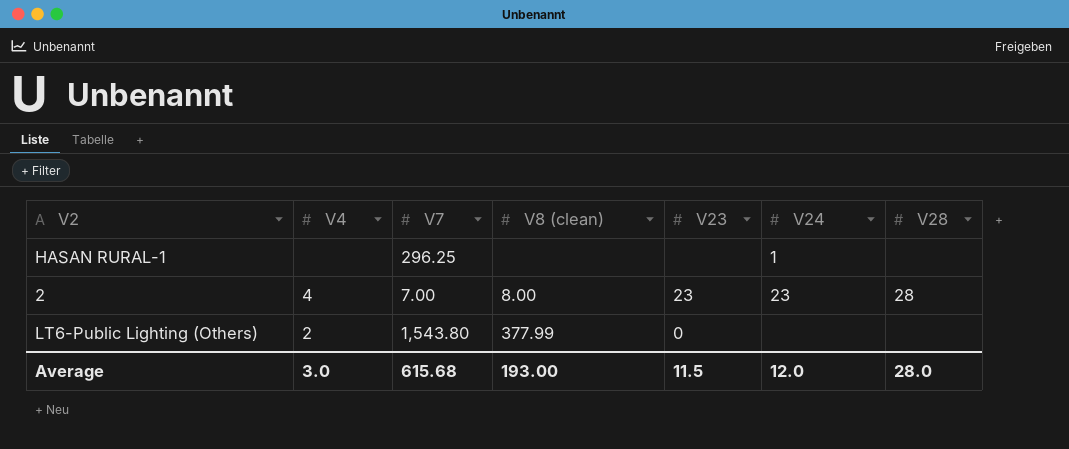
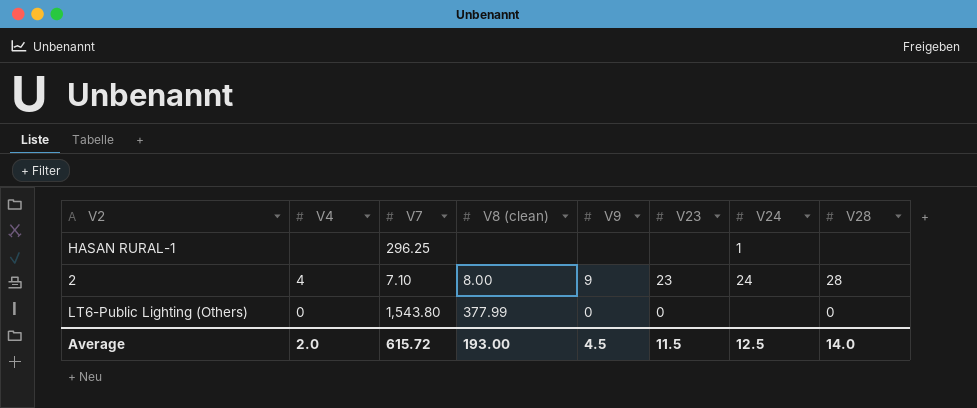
column V9 | position: none -> 5
2 | V7: 7.00 -> 7.10
2 | V24: 23 -> 24
LT6-Public Lighting (Others) | V4: 2 -> 0
LT6-Public Lighting (Others) | V28: none -> 0
Average | V4: 3.0 -> 2.0
Average | V7: 615.68 -> 615.72
Average | V24: 12.0 -> 12.5
Average | V28: 28.0 -> 14.0

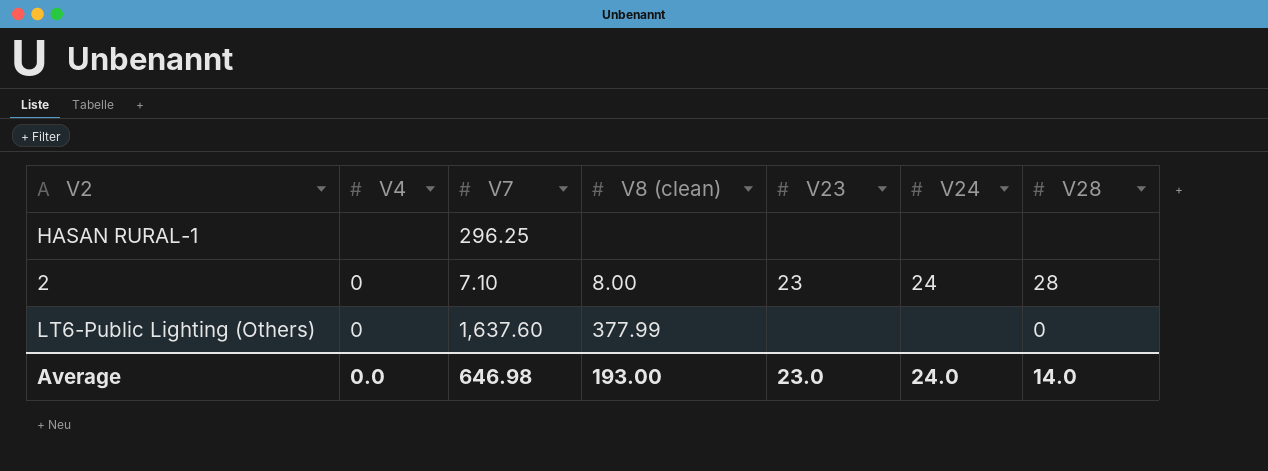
column V9 | position: 5 -> none
HASAN RURAL-1 | V24: 1 -> none
2 | V4: 4 -> 0
LT6-Public Lighting (Others) | V7: 1,543.80 -> 1,637.60
LT6-Public Lighting (Others) | V23: 0 -> none
Average | V4: 2.0 -> 0.0
Average | V7: 615.72 -> 646.98
Average | V23: 11.5 -> 23.0
Average | V24: 12.5 -> 24.0

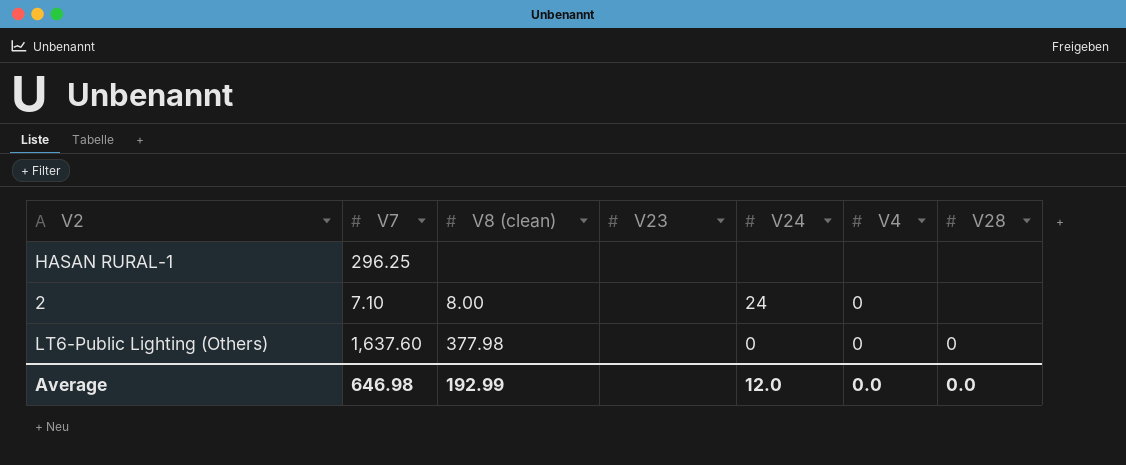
column V4 | position: 2 -> 6
2 | V23: 23 -> none
2 | V28: 28 -> none
LT6-Public Lighting (Others) | V8 (clean): 377.99 -> 377.98
LT6-Public Lighting (Others) | V24: none -> 0
Average | V8 (clean): 193.00 -> 192.99
Average | V23: 23.0 -> none
Average | V24: 24.0 -> 12.0
Average | V28: 14.0 -> 0.0

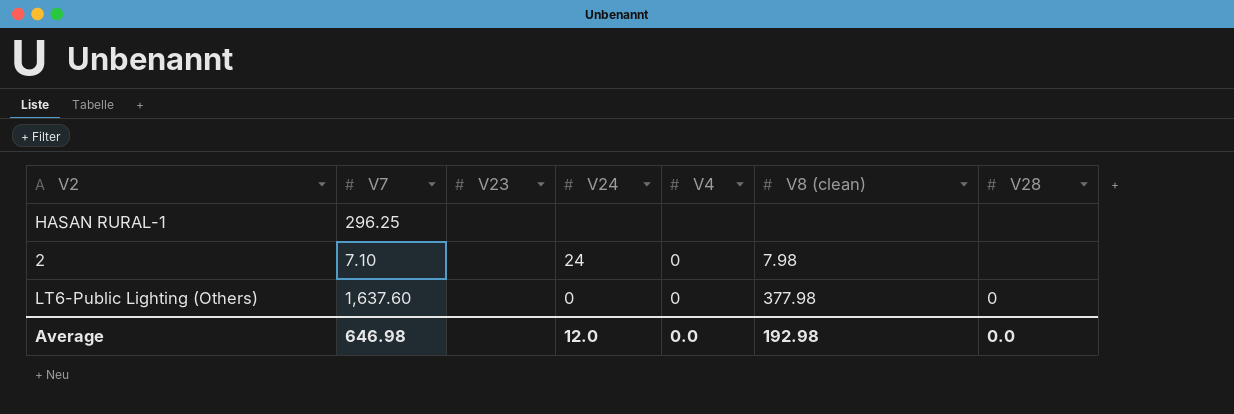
column V8 (clean) | position: 3 -> 6
2 | V8 (clean): 8.00 -> 7.98
Average | V8 (clean): 192.99 -> 192.98

